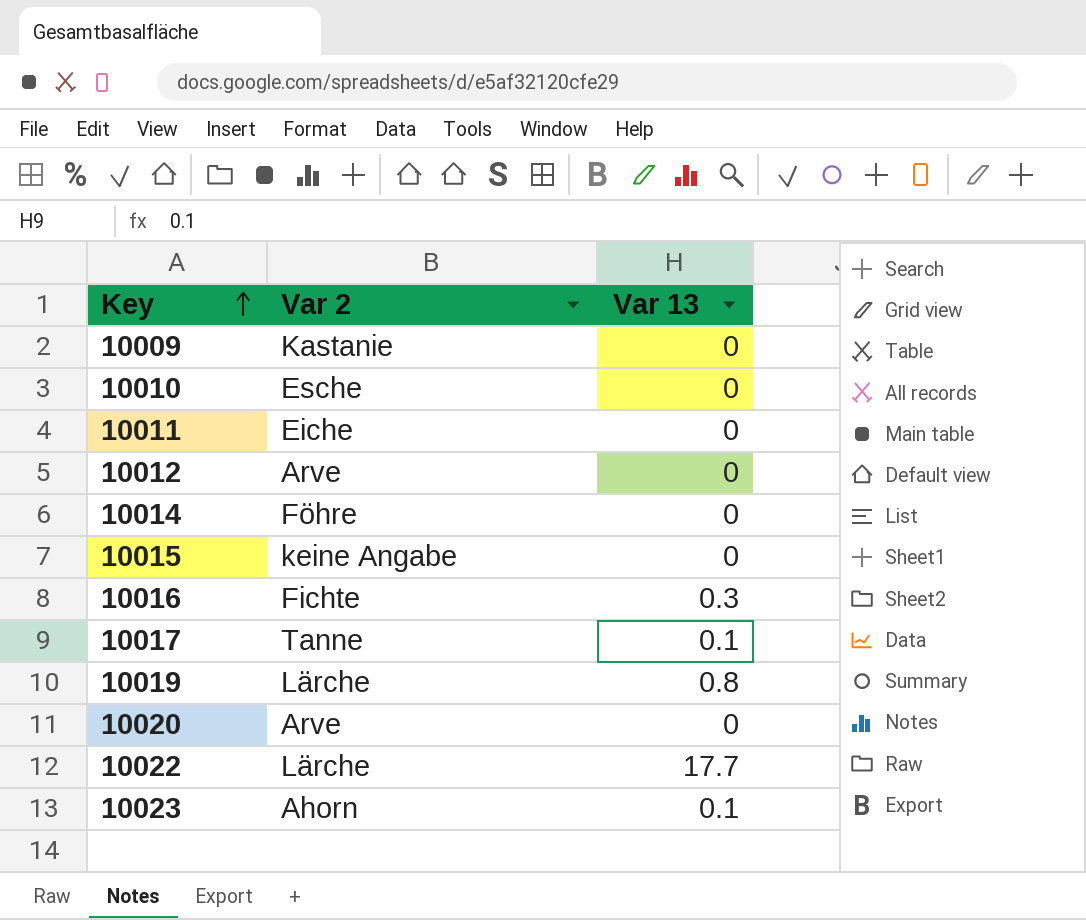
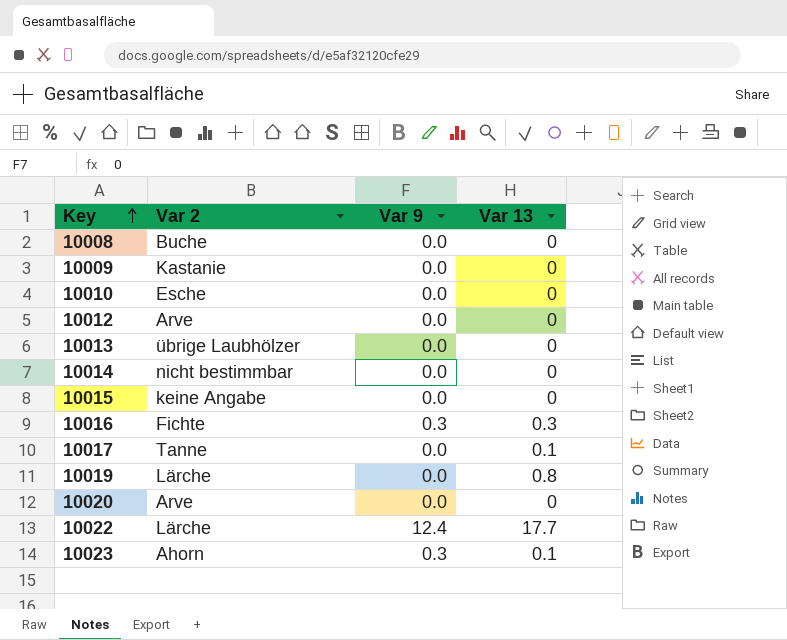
column Var 9 | position: none -> 3
row 10011: Eiche | 0 -> none
row 10008: none -> Buche | 0.0 | 0
row 10013: none -> übrige Laubhölzer | 0.0 | 0
10014 | Var 2: Föhre -> nicht bestimmbar

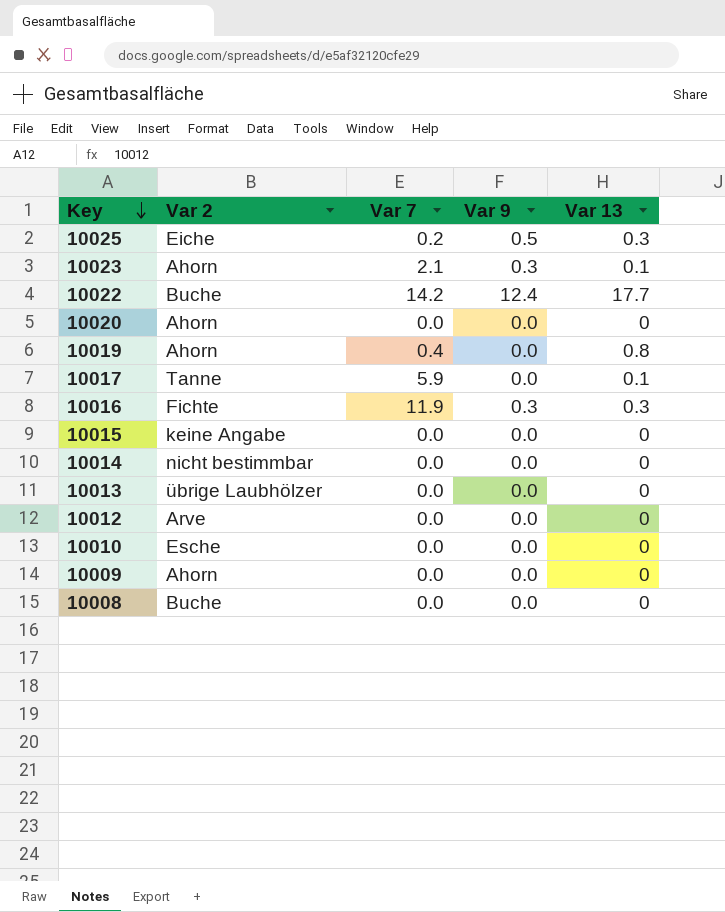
row order: Key ascending -> Key descending
column Var 7 | position: none -> 3
row 10025: none -> Eiche | 0.2 | 0.5 | 0.3
10022 | Var 2: Lärche -> Buche
10020 | Var 2: Arve -> Ahorn
10019 | Var 2: Lärche -> Ahorn
10009 | Var 2: Kastanie -> Ahorn

